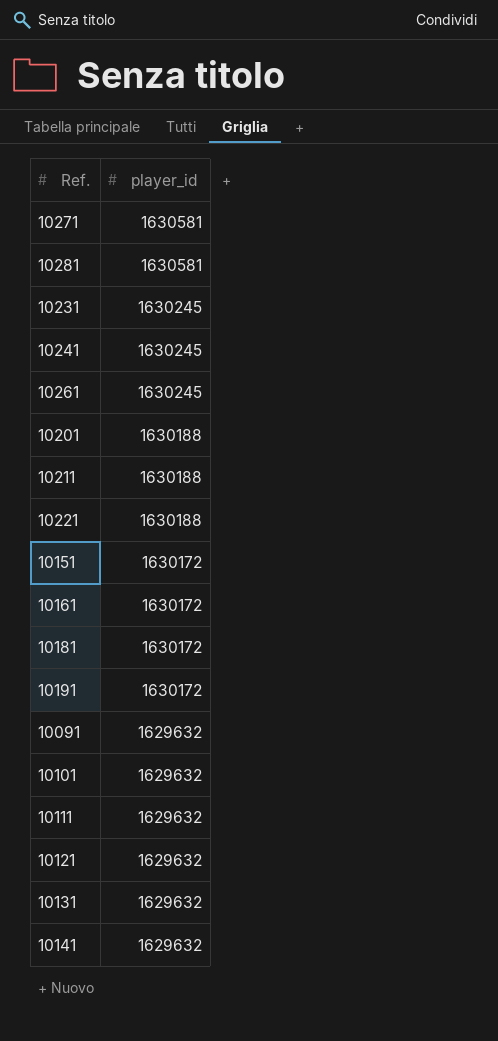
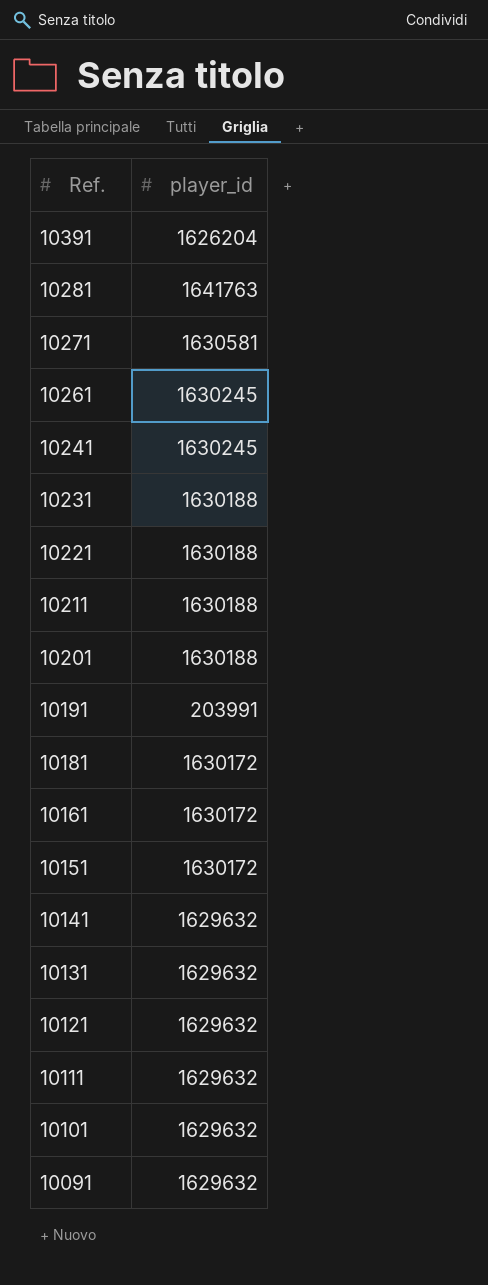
row order: player_id descending -> Ref. descending
row 10391: none -> 1626204
10281 | player_id: 1630581 -> 1641763
10231 | player_id: 1630245 -> 1630188
10191 | player_id: 1630172 -> 203991

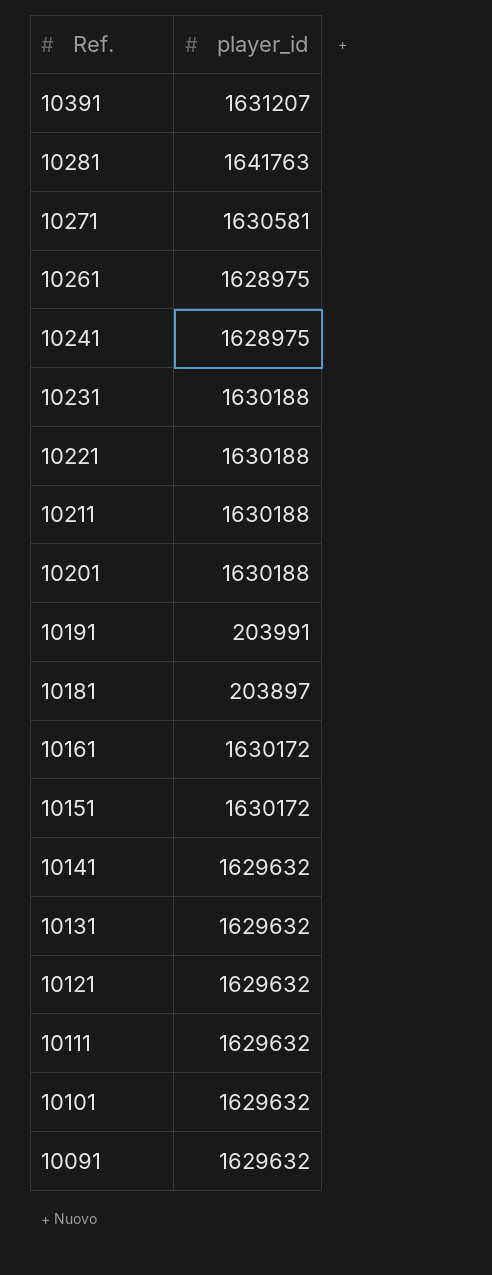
10391 | player_id: 1626204 -> 1631207
10261 | player_id: 1630245 -> 1628975
10241 | player_id: 1630245 -> 1628975
10181 | player_id: 1630172 -> 203897

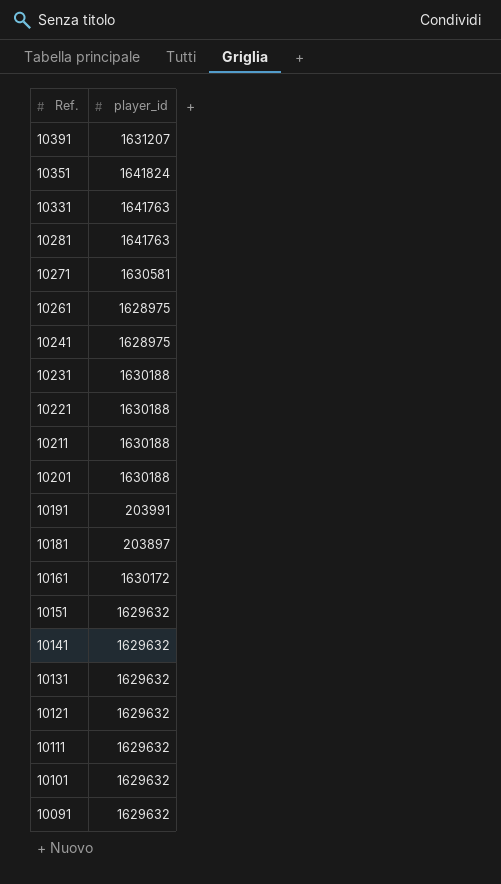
row 10351: none -> 1641824
row 10331: none -> 1641763
10151 | player_id: 1630172 -> 1629632

